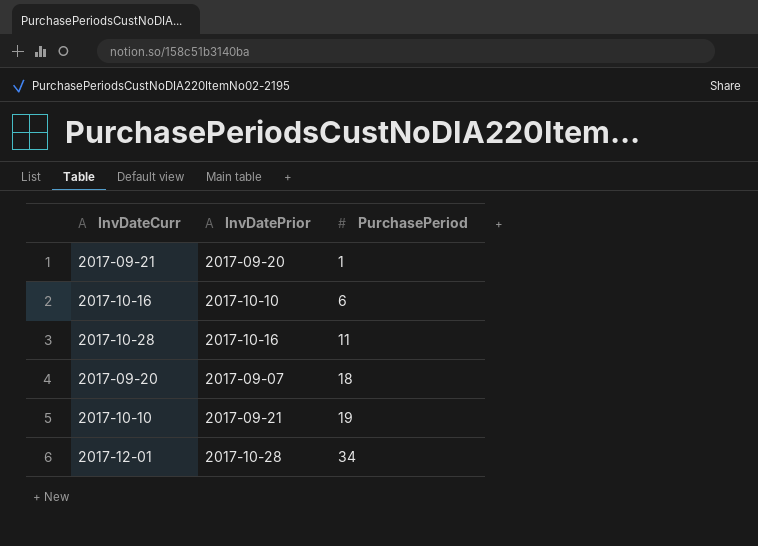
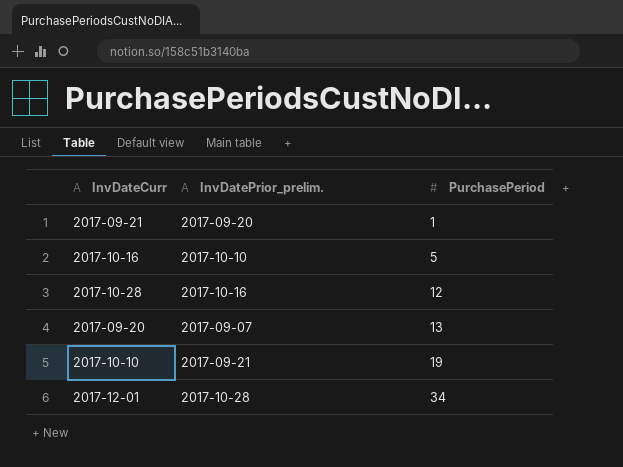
column name: InvDatePrior -> InvDatePrior_prelim.
2017-10-16 | PurchasePeriod: 6 -> 5
2017-10-28 | PurchasePeriod: 11 -> 12
2017-09-20 | PurchasePeriod: 18 -> 13

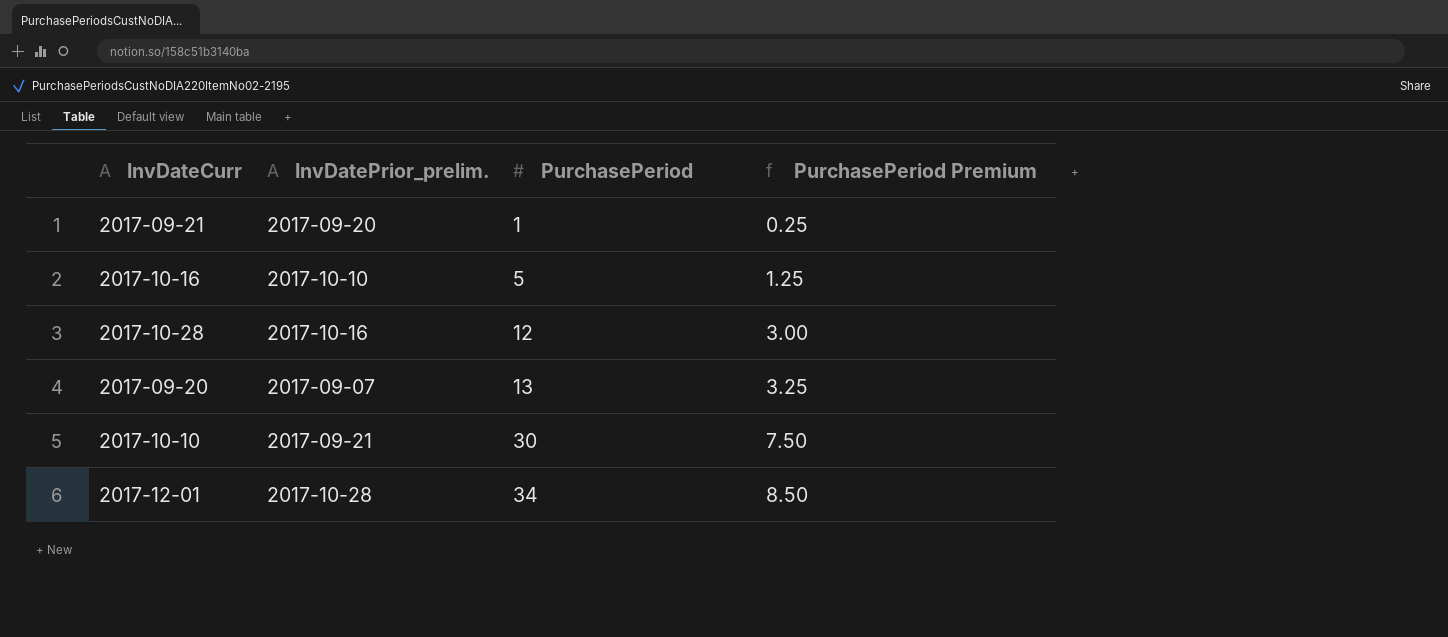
column PurchasePeriod Premium | formula: none -> [PurchasePeriod] * 0.25
2017-10-10 | PurchasePeriod: 19 -> 30

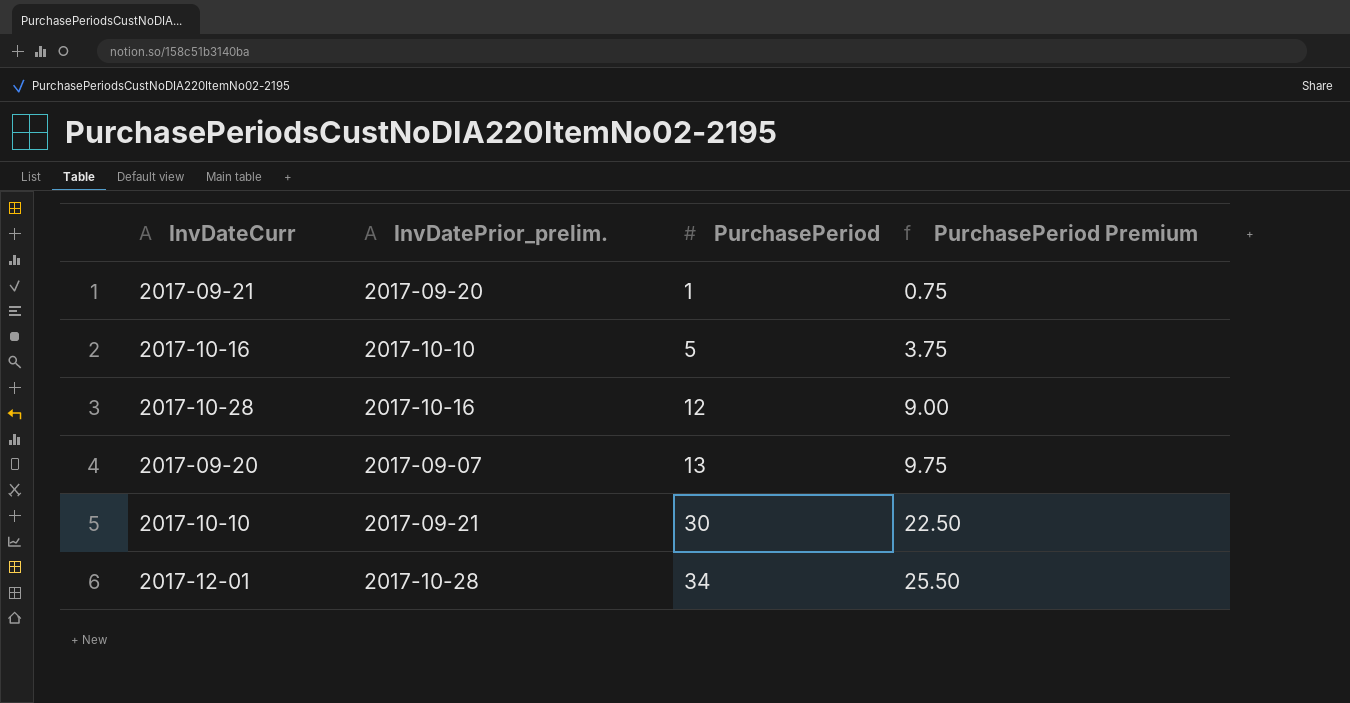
column PurchasePeriod Premium | formula: [PurchasePeriod] * 0.25 -> [PurchasePeriod] * 0.75

